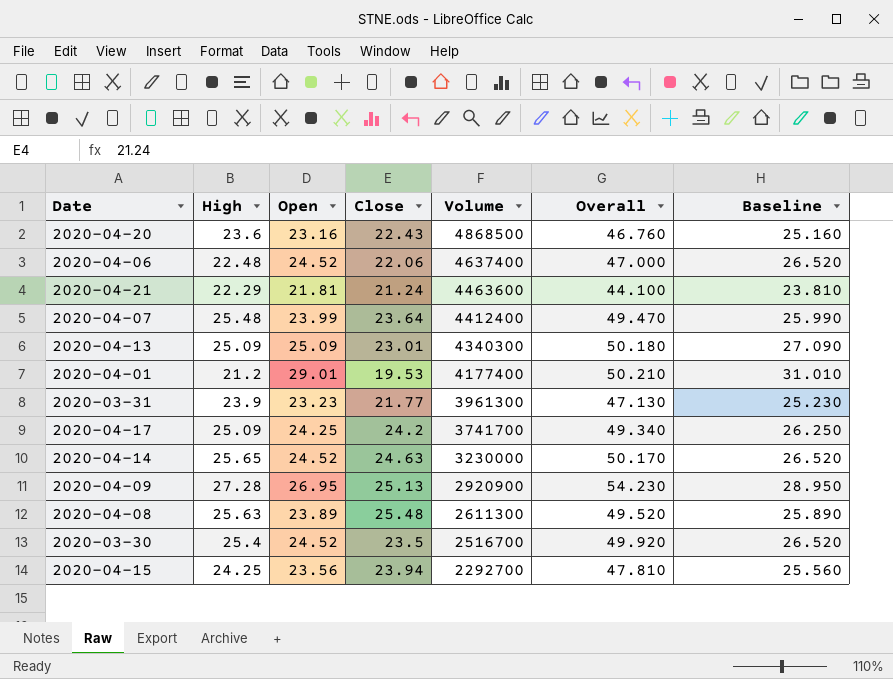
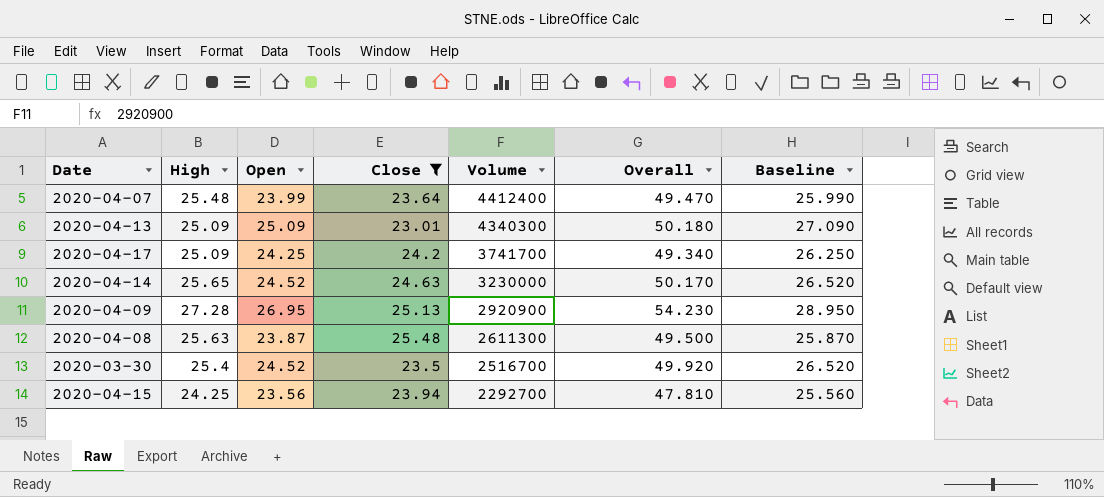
filter: none -> Close >= 23.01
2020-04-08 | Open: 23.89 -> 23.87
2020-04-08 | Overall: 49.520 -> 49.500
2020-04-08 | Baseline: 25.890 -> 25.870

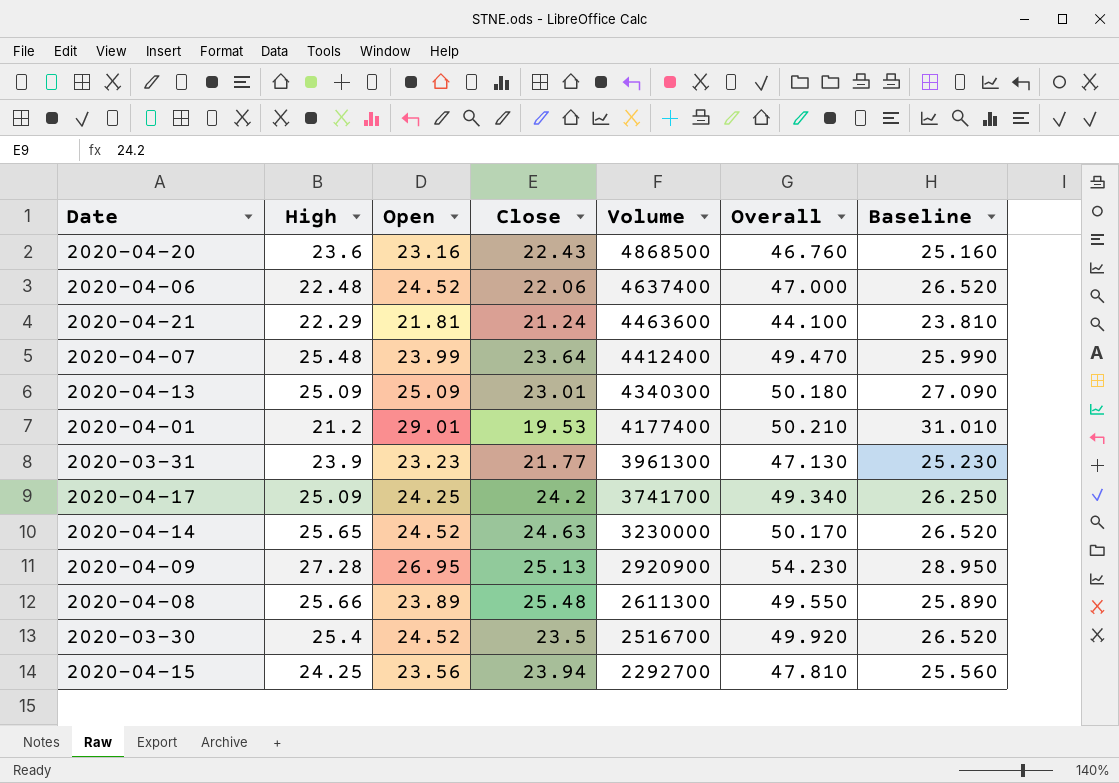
filter: Close >= 23.01 -> none
2020-04-08 | High: 25.63 -> 25.66
2020-04-08 | Open: 23.87 -> 23.89
2020-04-08 | Overall: 49.500 -> 49.550
2020-04-08 | Baseline: 25.870 -> 25.890

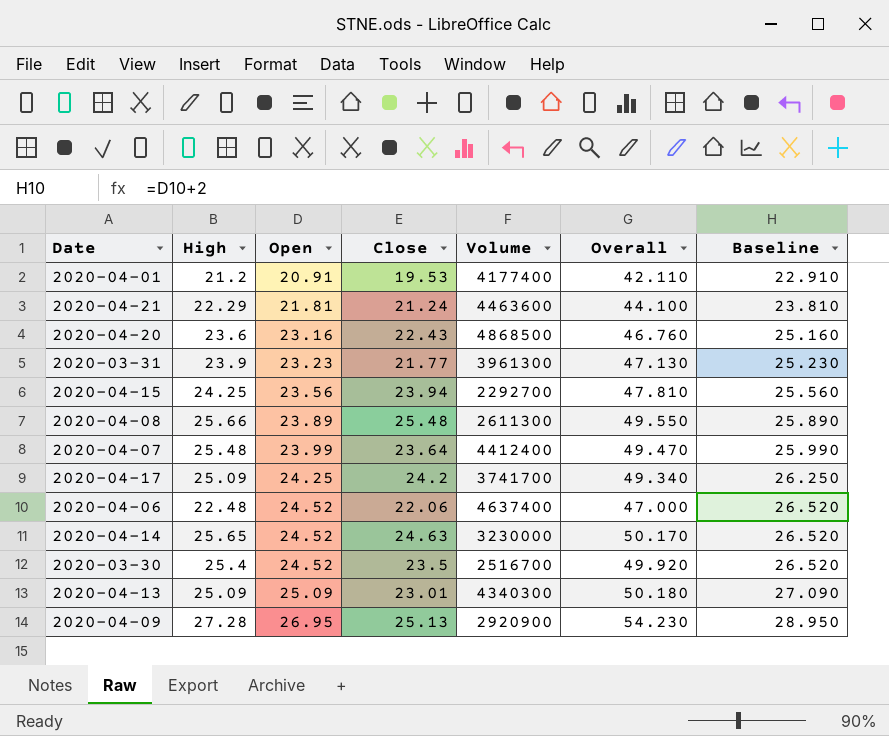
row order: Volume descending -> Open ascending
2020-04-01 | Open: 29.01 -> 20.91
2020-04-01 | Overall: 50.210 -> 42.110
2020-04-01 | Baseline: 31.010 -> 22.910

